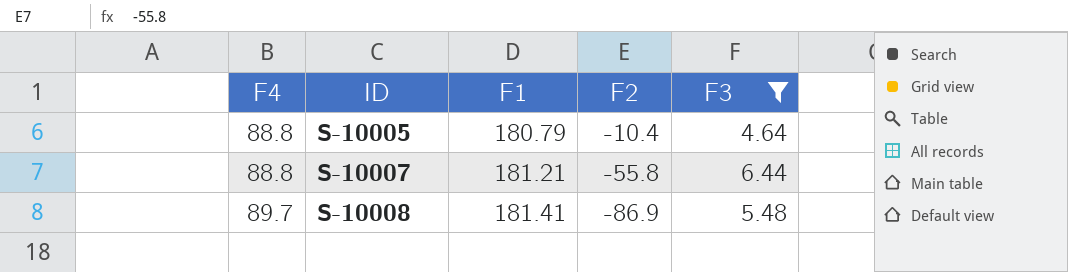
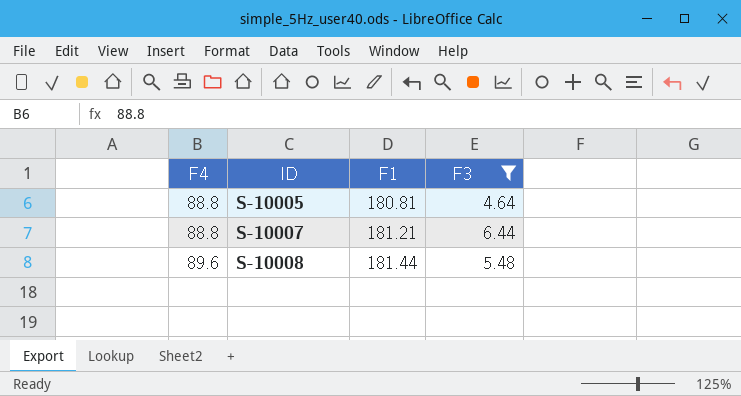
column F2 | position: 4 -> none
S-10005 | F1: 180.79 -> 180.81
S-10008 | F4: 89.7 -> 89.6
S-10008 | F1: 181.41 -> 181.44

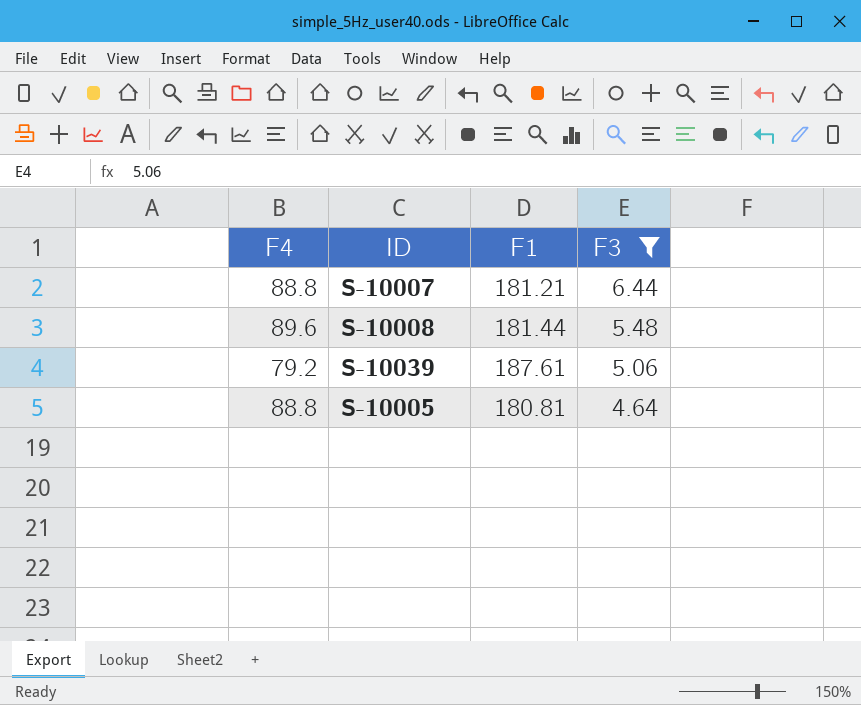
row order: F4 ascending -> F3 descending
row S-10039: none -> 79.2 | 187.61 | 5.06

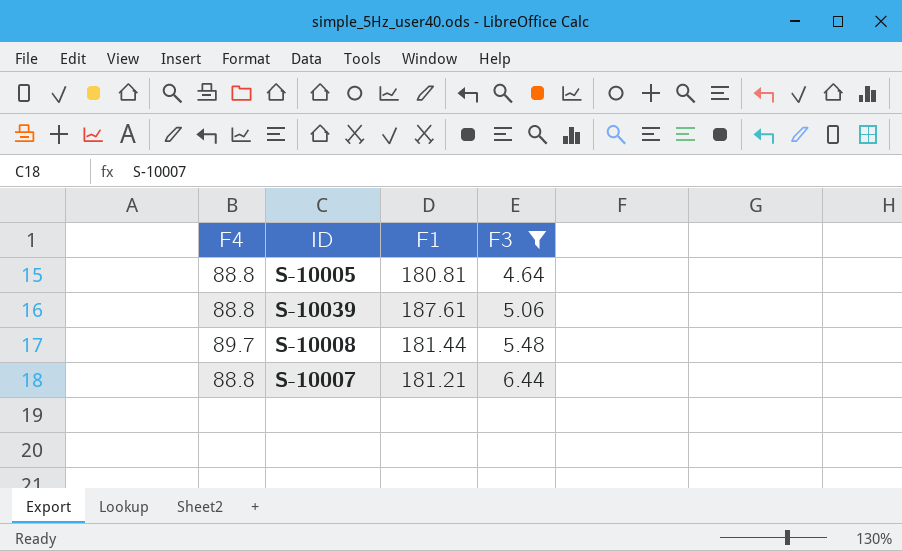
row order: F3 descending -> F3 ascending
S-10039 | F4: 79.2 -> 88.8
S-10008 | F4: 89.6 -> 89.7

